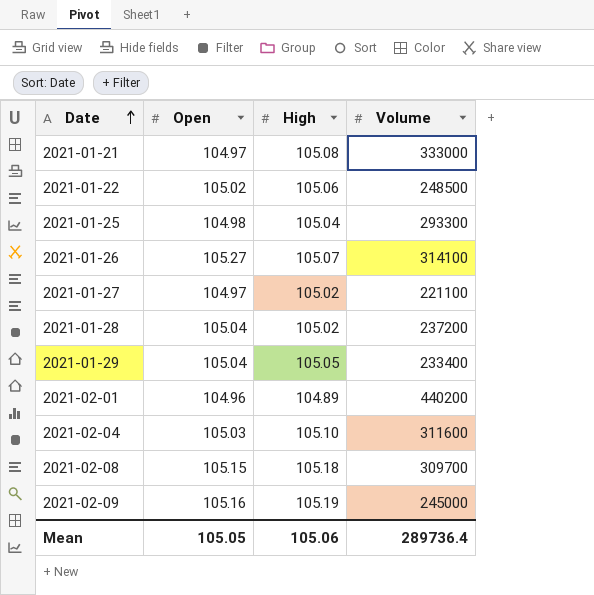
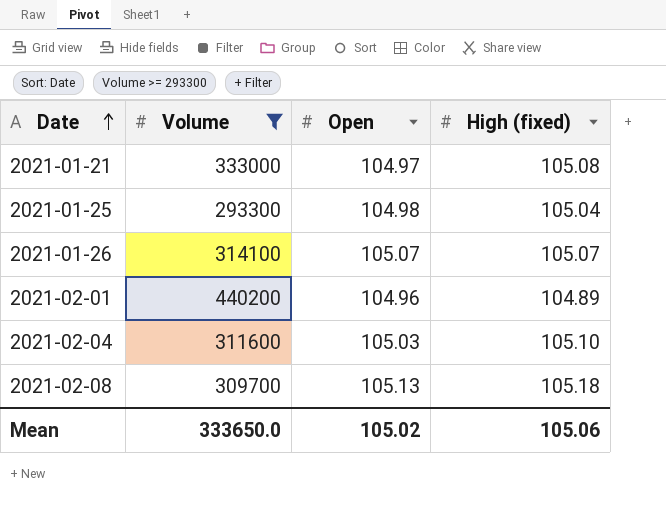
filter: none -> Volume >= 293300
column Volume | position: 4 -> 2
column name: High -> High (fixed)
2021-01-26 | Open: 105.27 -> 105.07
2021-02-08 | Open: 105.15 -> 105.13
Mean | Volume: 289736.4 -> 333650.0
Mean | Open: 105.05 -> 105.02

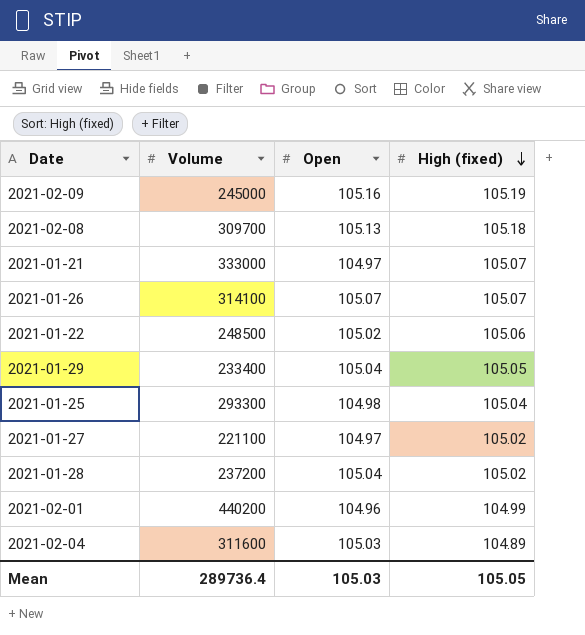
filter: Volume >= 293300 -> none
row order: Date ascending -> High (fixed) descending
2021-01-21 | High (fixed): 105.08 -> 105.07
2021-02-01 | High (fixed): 104.89 -> 104.99
2021-02-04 | High (fixed): 105.10 -> 104.89
Mean | Volume: 333650.0 -> 289736.4
Mean | Open: 105.02 -> 105.03
Mean | High (fixed): 105.06 -> 105.05

